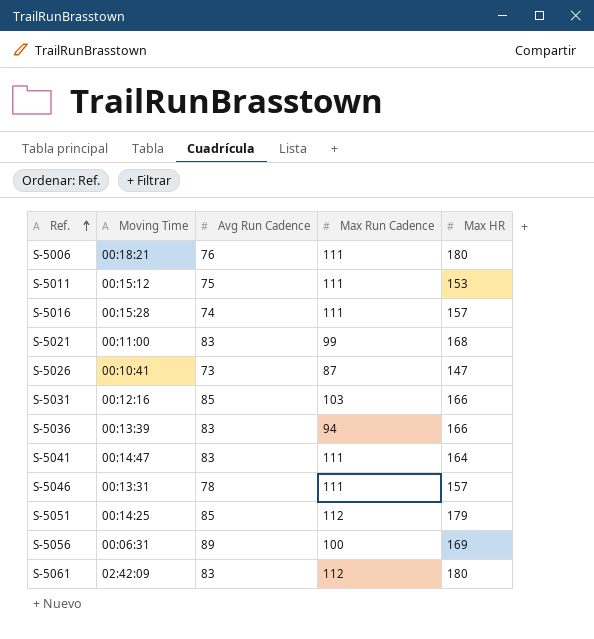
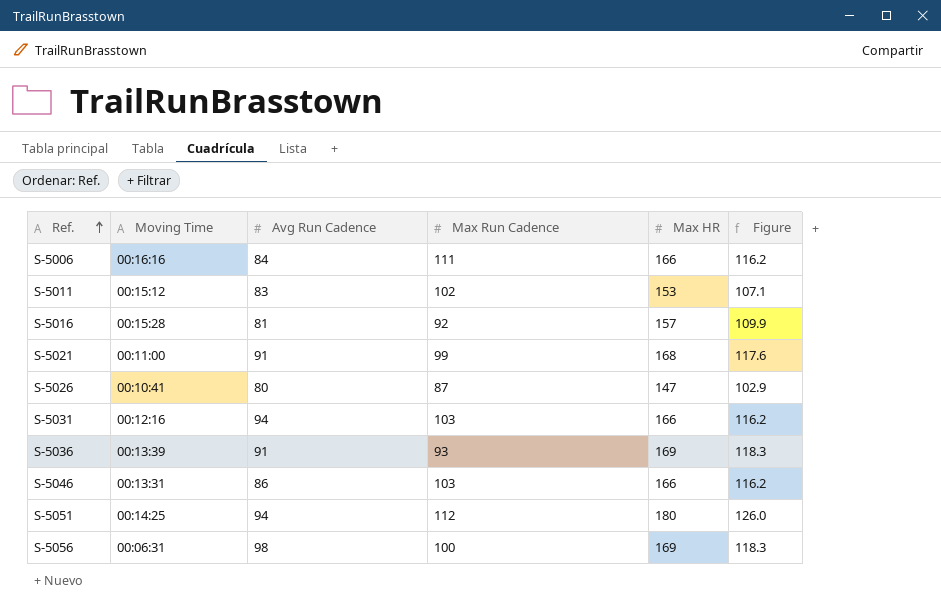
column Figure | formula: none -> [Max HR] * 0.7
row S-5041: 00:14:47 | 83 | 111 | 164 -> none
row S-5061: 02:42:09 | 83 | 112 | 180 -> none
S-5006 | Moving Time: 00:18:21 -> 00:16:16
S-5006 | Avg Run Cadence: 76 -> 84
S-5006 | Max HR: 180 -> 166
S-5011 | Avg Run Cadence: 75 -> 83
S-5011 | Max Run Cadence: 111 -> 102
S-5016 | Avg Run Cadence: 74 -> 81
S-5016 | Max Run Cadence: 111 -> 92
S-5021 | Avg Run Cadence: 83 -> 91
S-5026 | Avg Run Cadence: 73 -> 80
S-5031 | Avg Run Cadence: 85 -> 94
S-5036 | Avg Run Cadence: 83 -> 91
S-5036 | Max Run Cadence: 94 -> 93
S-5036 | Max HR: 166 -> 169
S-5046 | Avg Run Cadence: 78 -> 86
S-5046 | Max Run Cadence: 111 -> 103
S-5046 | Max HR: 157 -> 166
S-5051 | Avg Run Cadence: 85 -> 94
S-5051 | Max HR: 179 -> 180
S-5056 | Avg Run Cadence: 89 -> 98

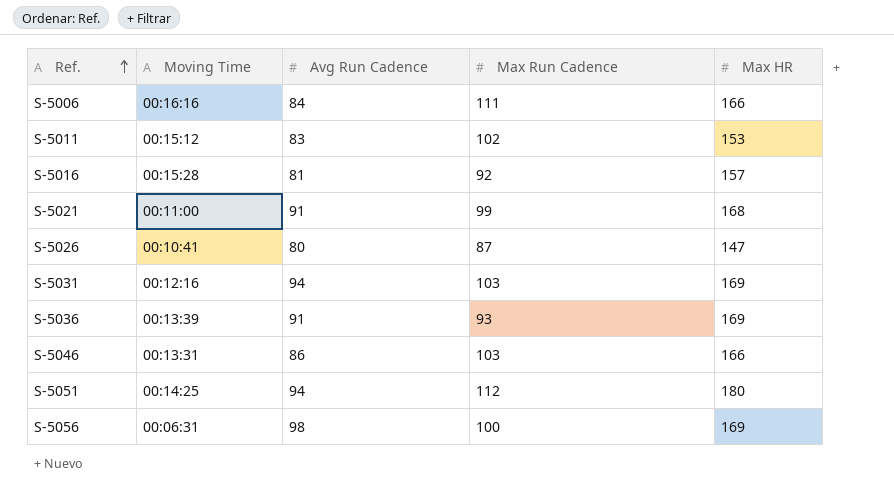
column Figure | formula: [Max HR] * 0.7 -> none
S-5031 | Max HR: 166 -> 169

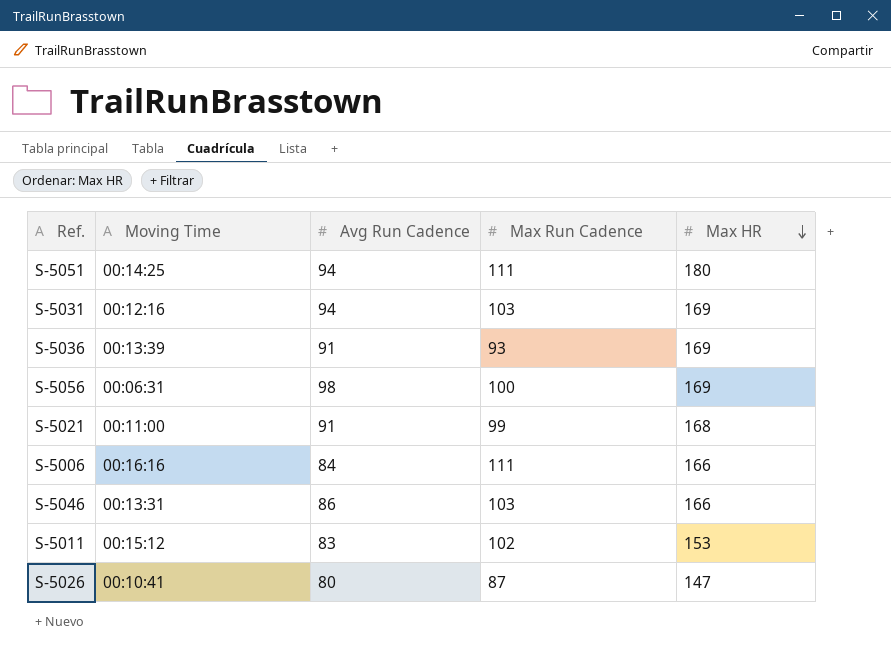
row order: Ref. ascending -> Max HR descending
row S-5016: 00:15:28 | 81 | 92 | 157 -> none
S-5051 | Max Run Cadence: 112 -> 111

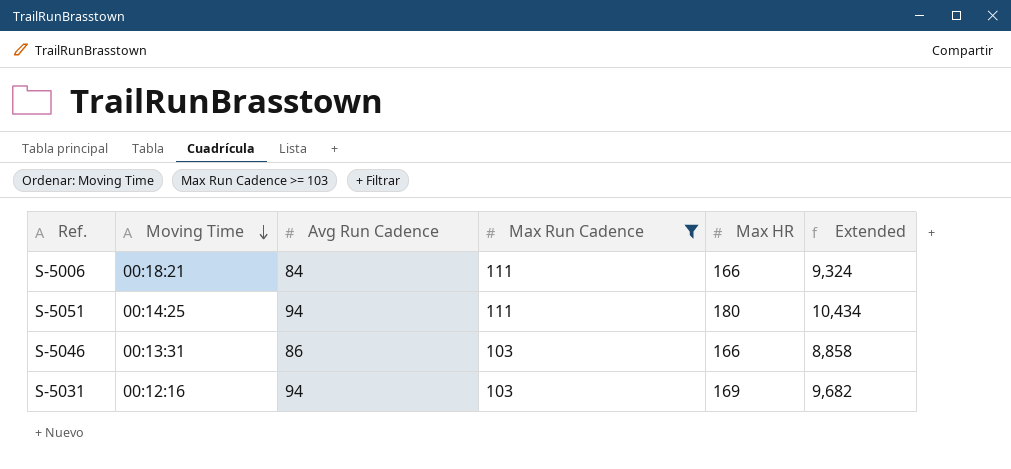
filter: none -> Max Run Cadence >= 103
row order: Max HR descending -> Moving Time descending
column Extended | formula: none -> [Avg Run Cadence] * [Max Run Cadence]
S-5006 | Moving Time: 00:16:16 -> 00:18:21

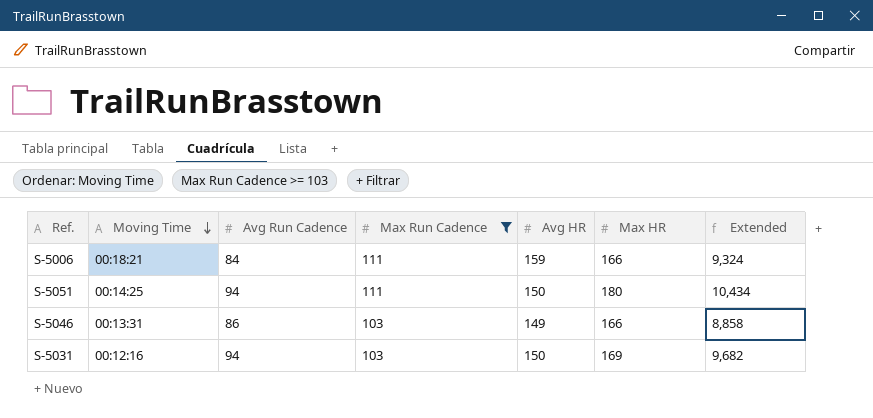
column Avg HR | position: none -> 5

